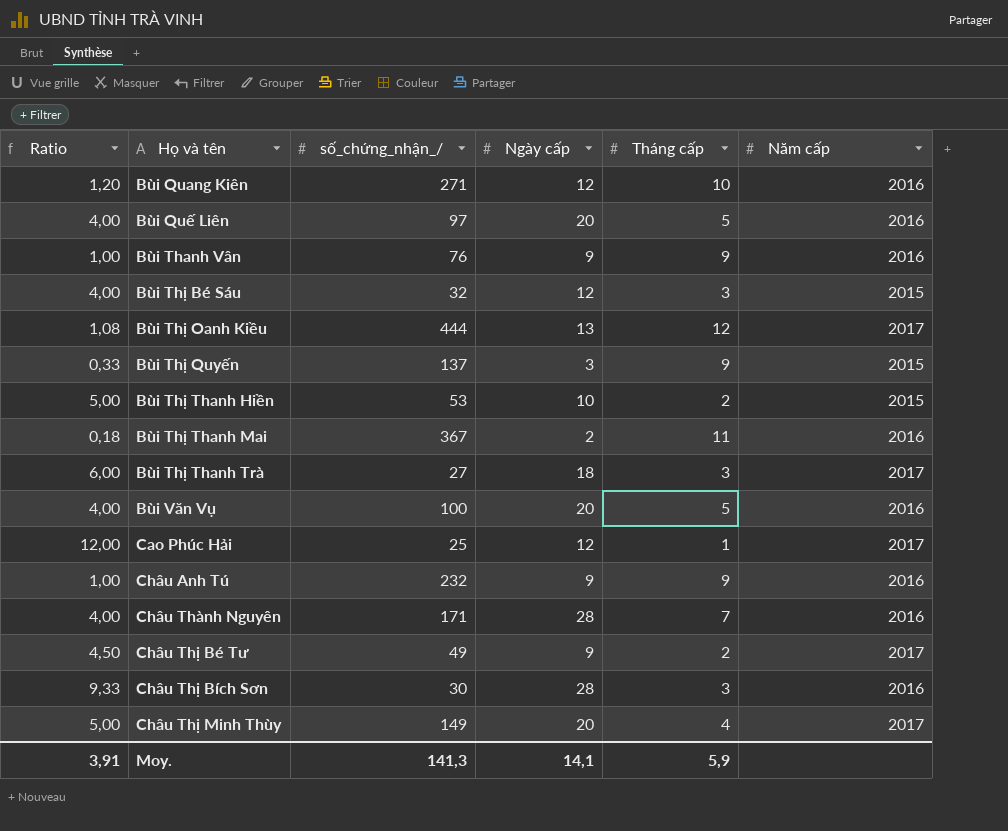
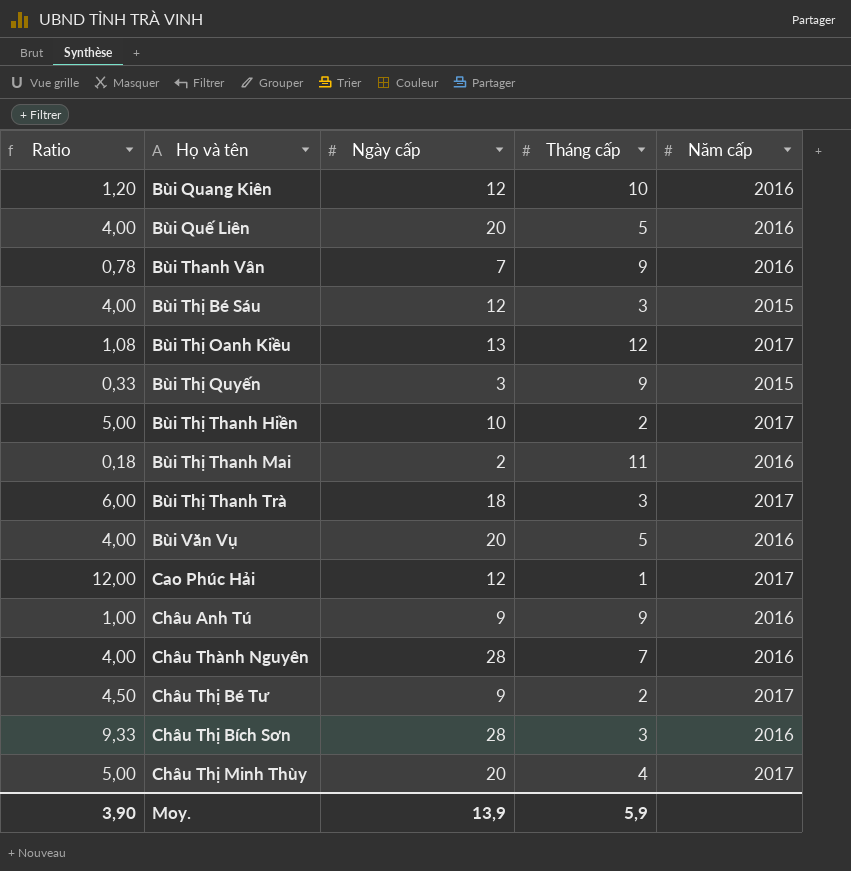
column số_chứng_nhận_/ | position: 3 -> none
Bùi Thanh Vân | Ratio: 1,00 -> 0,78
Bùi Thanh Vân | Ngày cấp: 9 -> 7
Bùi Thị Thanh Hiền | Năm cấp: 2015 -> 2017
Moy. | Ratio: 3,91 -> 3,90
Moy. | Ngày cấp: 14,1 -> 13,9

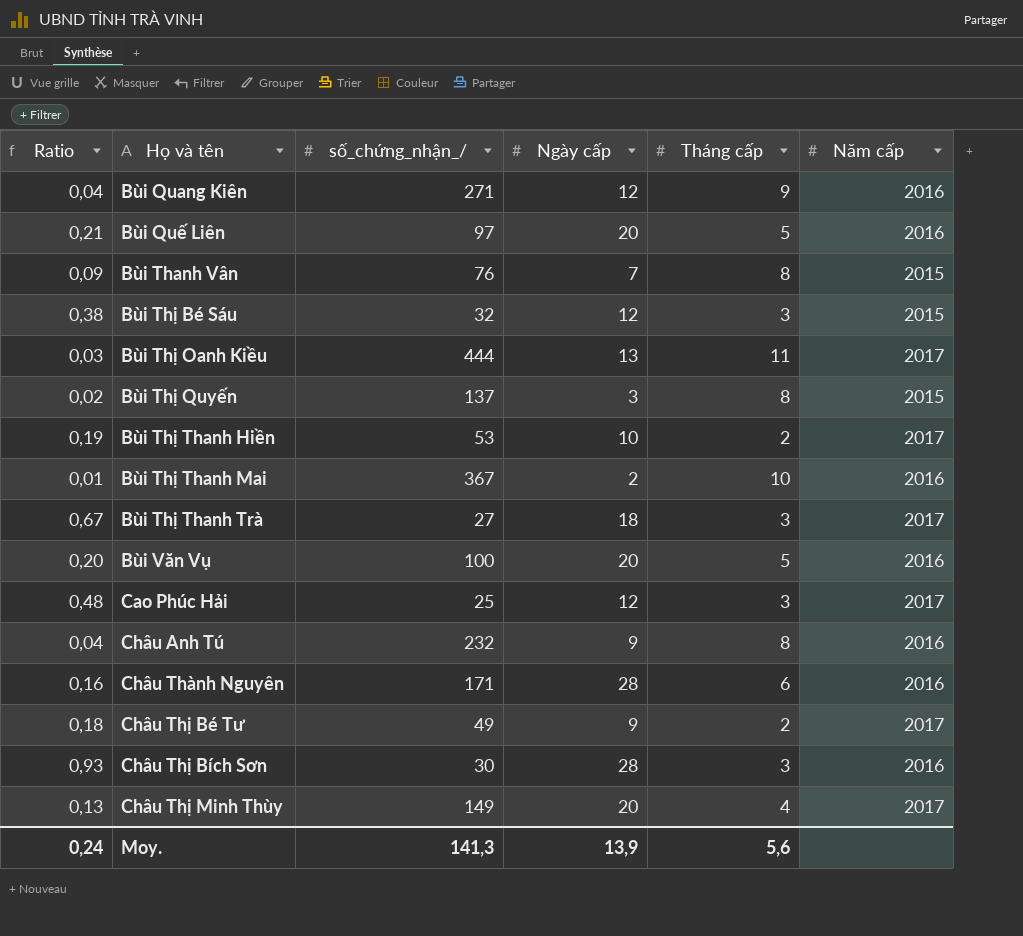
column Ratio | formula: [Ngày cấp] / [Tháng cấp] -> [Ngày cấp] / [số_chứng_nhận_/]
column số_chứng_nhận_/ | position: none -> 3
Bùi Quang Kiên | Tháng cấp: 10 -> 9
Bùi Thanh Vân | Tháng cấp: 9 -> 8
Bùi Thanh Vân | Năm cấp: 2016 -> 2015
Bùi Thị Oanh Kiều | Tháng cấp: 12 -> 11
Bùi Thị Quyến | Tháng cấp: 9 -> 8
Bùi Thị Thanh Mai | Tháng cấp: 11 -> 10
Cao Phúc Hải | Tháng cấp: 1 -> 3
Châu Anh Tú | Tháng cấp: 9 -> 8
Châu Thành Nguyên | Tháng cấp: 7 -> 6
Moy. | Ratio: 3,90 -> 0,24
Moy. | Tháng cấp: 5,9 -> 5,6

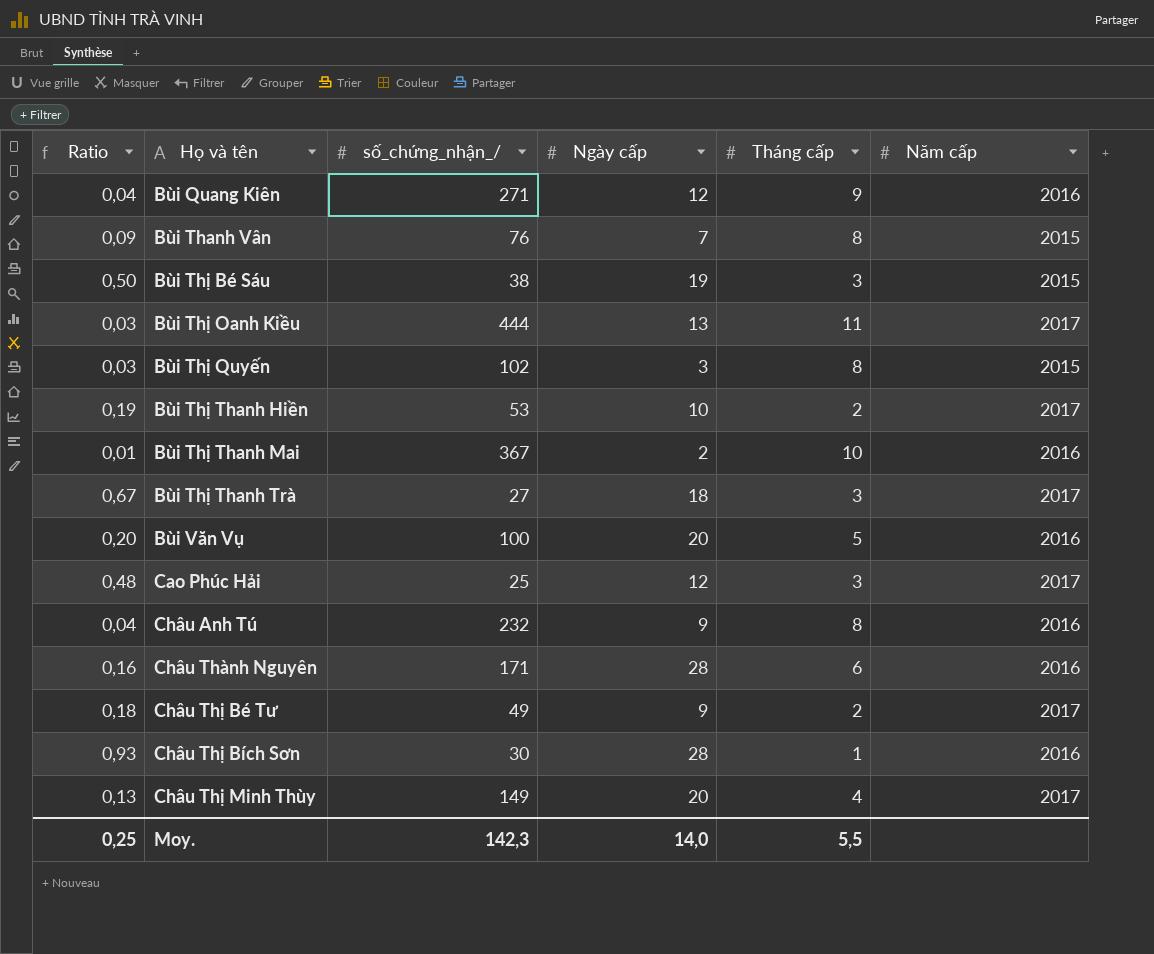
row Bùi Quế Liên: 0,21 | 97 | 20 | 5 | 2016 -> none
Bùi Thị Bé Sáu | Ratio: 0,38 -> 0,50
Bùi Thị Bé Sáu | số_chứng_nhận_/: 32 -> 38
Bùi Thị Bé Sáu | Ngày cấp: 12 -> 19
Bùi Thị Quyến | Ratio: 0,02 -> 0,03
Bùi Thị Quyến | số_chứng_nhận_/: 137 -> 102
Châu Thị Bích Sơn | Tháng cấp: 3 -> 1
Moy. | Ratio: 0,24 -> 0,25
Moy. | số_chứng_nhận_/: 141,3 -> 142,3
Moy. | Ngày cấp: 13,9 -> 14,0
Moy. | Tháng cấp: 5,6 -> 5,5

